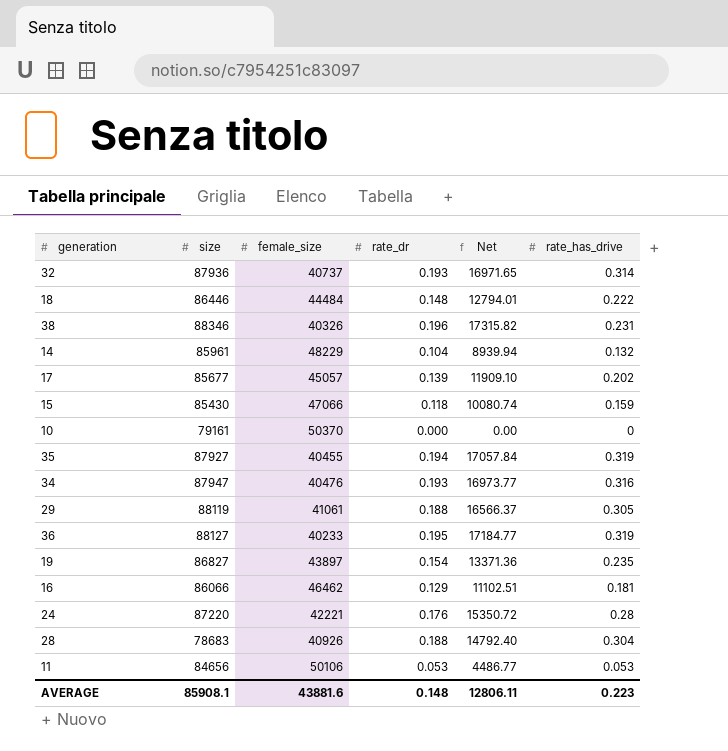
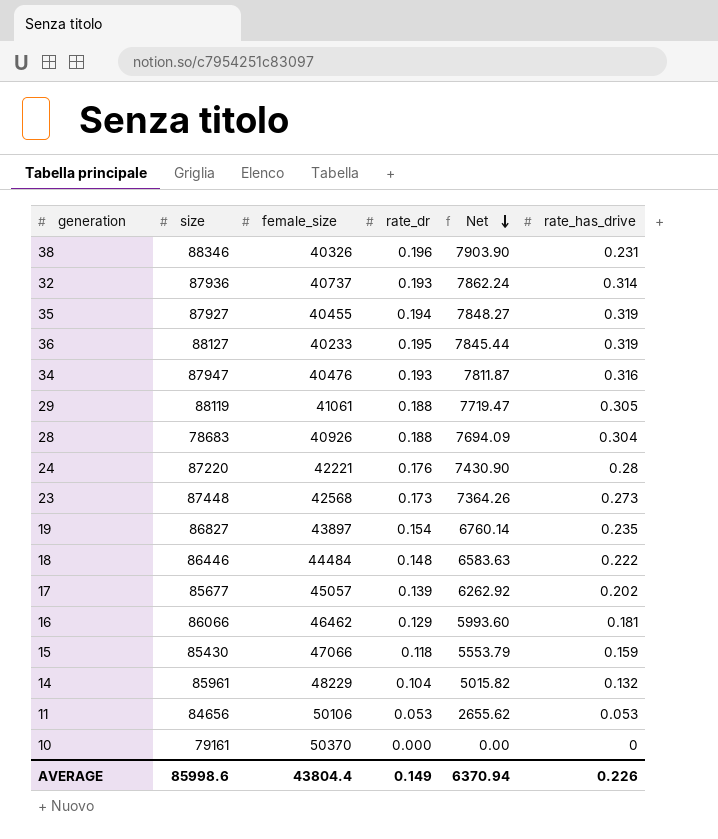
row order: none -> Net descending
column Net | formula: [size] * [rate_dr] -> [female_size] * [rate_dr]
row 23: none -> 87448 | 42568 | 0.173 | 7364.26 | 0.273
AVERAGE | size: 85908.1 -> 85998.6
AVERAGE | female_size: 43881.6 -> 43804.4
AVERAGE | rate_dr: 0.148 -> 0.149
AVERAGE | Net: 12806.11 -> 6370.94
AVERAGE | rate_has_drive: 0.223 -> 0.226

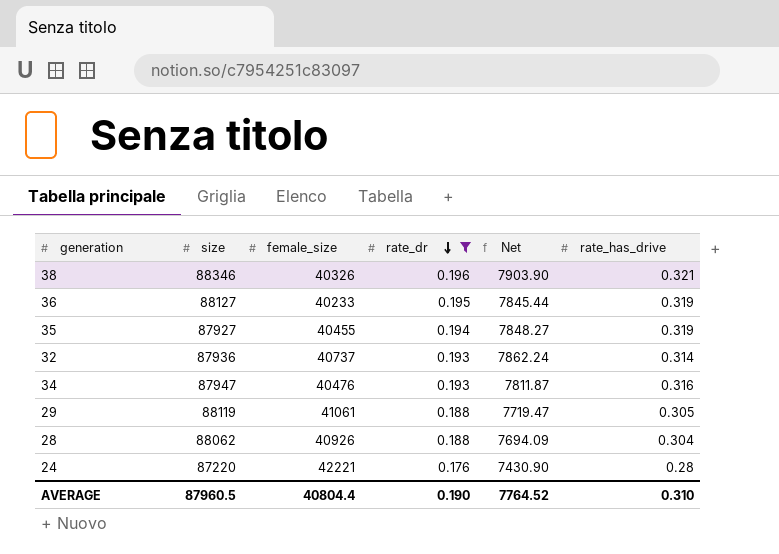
filter: none -> rate_dr >= 0.176
row order: Net descending -> rate_dr descending
38 | rate_has_drive: 0.231 -> 0.321
28 | size: 78683 -> 88062
AVERAGE | size: 85998.6 -> 87960.5
AVERAGE | female_size: 43804.4 -> 40804.4
AVERAGE | rate_dr: 0.149 -> 0.190
AVERAGE | Net: 6370.94 -> 7764.52
AVERAGE | rate_has_drive: 0.226 -> 0.310

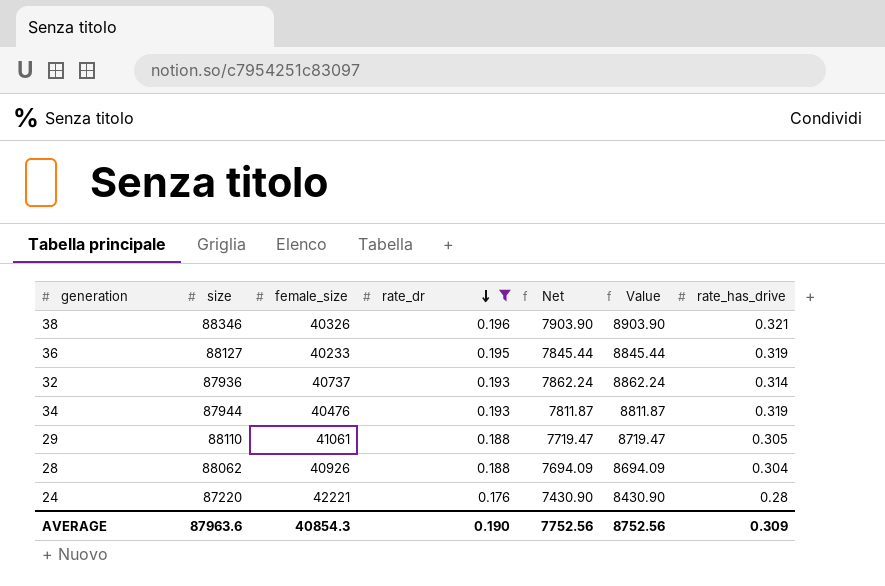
column Value | formula: none -> [Net] + 1000
row 35: 87927 | 40455 | 0.194 | 7848.27 | 0.319 -> none
34 | size: 87947 -> 87944
34 | rate_has_drive: 0.316 -> 0.319
29 | size: 88119 -> 88110
AVERAGE | size: 87960.5 -> 87963.6
AVERAGE | female_size: 40804.4 -> 40854.3
AVERAGE | Net: 7764.52 -> 7752.56
AVERAGE | rate_has_drive: 0.310 -> 0.309

